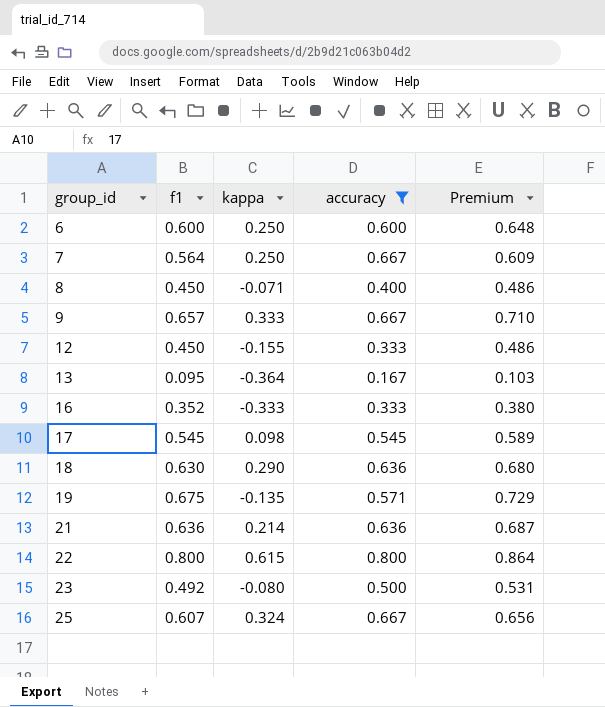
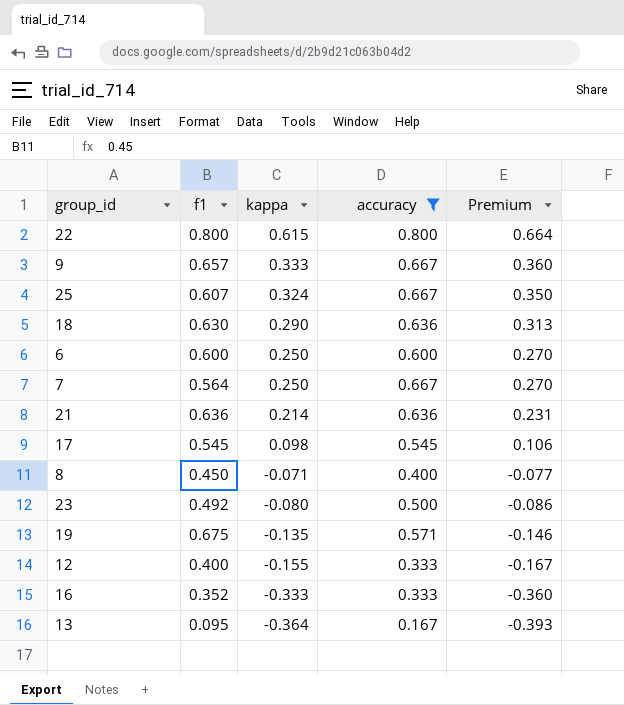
row order: group_id ascending -> kappa descending
column Premium | formula: [f1] * 1.08 -> [kappa] * 1.08
12 | f1: 0.450 -> 0.400

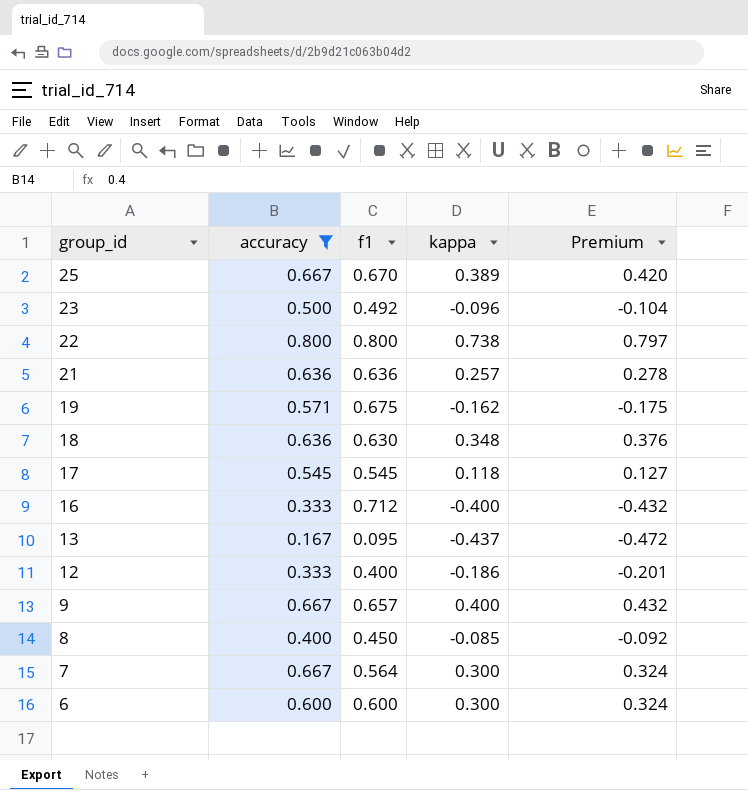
row order: kappa descending -> group_id descending
column accuracy | position: 4 -> 2
25 | f1: 0.607 -> 0.670
25 | kappa: 0.324 -> 0.389
25 | Premium: 0.350 -> 0.420
23 | kappa: -0.080 -> -0.096
23 | Premium: -0.086 -> -0.104
22 | kappa: 0.615 -> 0.738
22 | Premium: 0.664 -> 0.797
21 | kappa: 0.214 -> 0.257
21 | Premium: 0.231 -> 0.278
19 | kappa: -0.135 -> -0.162
19 | Premium: -0.146 -> -0.175
18 | kappa: 0.290 -> 0.348
18 | Premium: 0.313 -> 0.376
17 | kappa: 0.098 -> 0.118
17 | Premium: 0.106 -> 0.127
16 | f1: 0.352 -> 0.712
16 | kappa: -0.333 -> -0.400
16 | Premium: -0.360 -> -0.432
13 | kappa: -0.364 -> -0.437
13 | Premium: -0.393 -> -0.472
12 | kappa: -0.155 -> -0.186
12 | Premium: -0.167 -> -0.201
9 | kappa: 0.333 -> 0.400
9 | Premium: 0.360 -> 0.432
8 | kappa: -0.071 -> -0.085
8 | Premium: -0.077 -> -0.092
7 | kappa: 0.250 -> 0.300
7 | Premium: 0.270 -> 0.324
6 | kappa: 0.250 -> 0.300
6 | Premium: 0.270 -> 0.324

